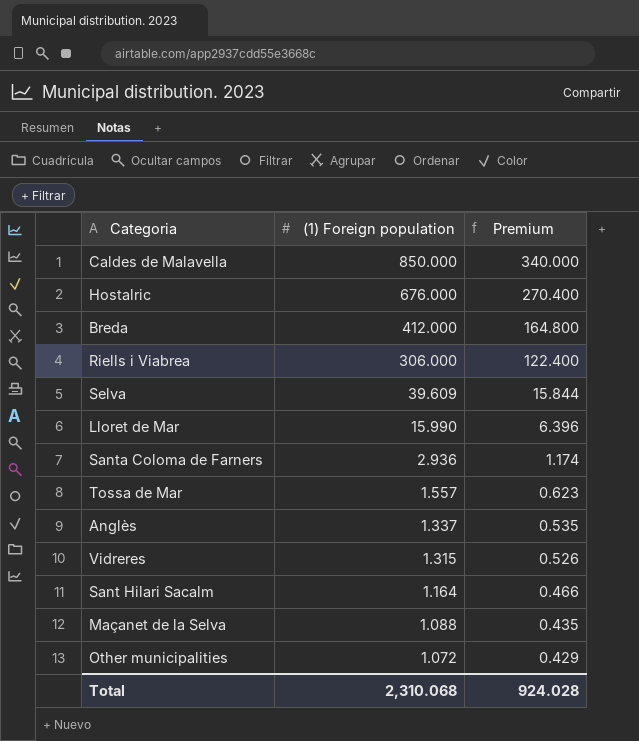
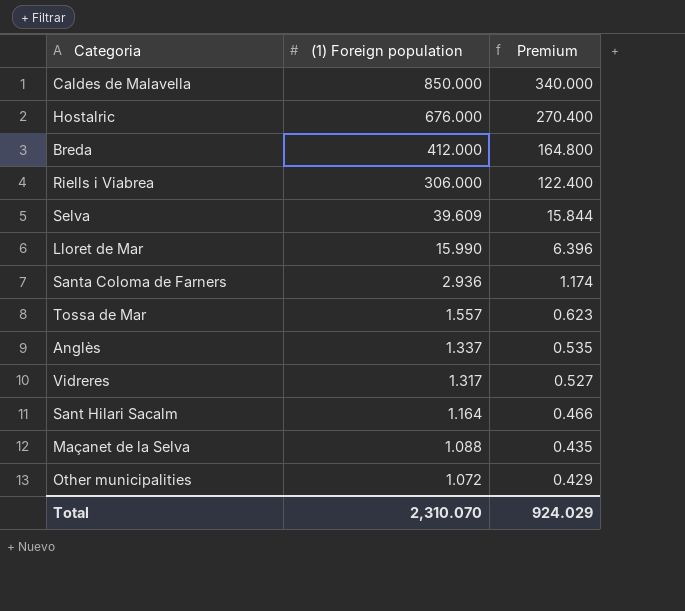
Vidreres | (1) Foreign population: 1.315 -> 1.317
Vidreres | Premium: 0.526 -> 0.527
Total | (1) Foreign population: 2,310.068 -> 2,310.070
Total | Premium: 924.028 -> 924.029

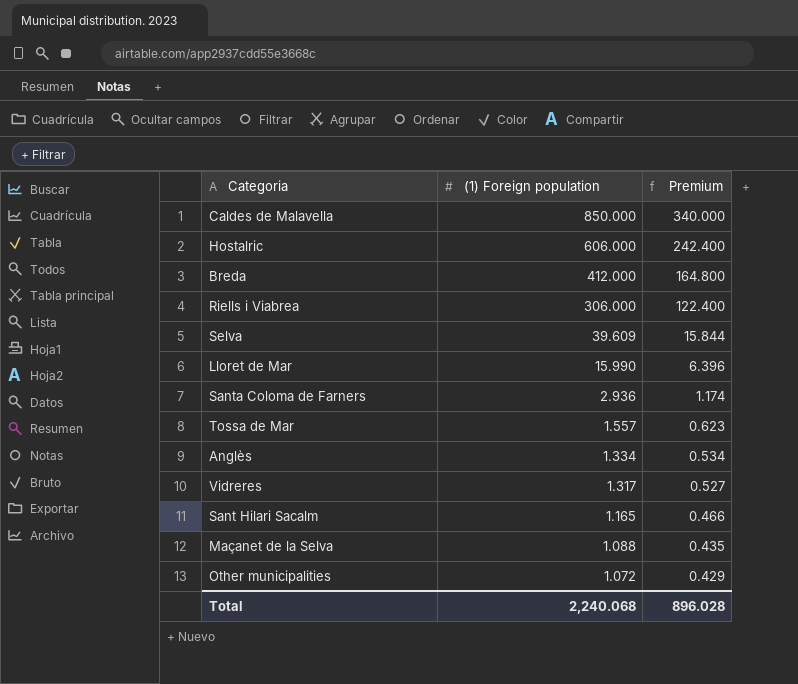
Hostalric | (1) Foreign population: 676.000 -> 606.000
Hostalric | Premium: 270.400 -> 242.400
Anglès | (1) Foreign population: 1.337 -> 1.334
Anglès | Premium: 0.535 -> 0.534
Sant Hilari Sacalm | (1) Foreign population: 1.164 -> 1.165
Total | (1) Foreign population: 2,310.070 -> 2,240.068
Total | Premium: 924.029 -> 896.028

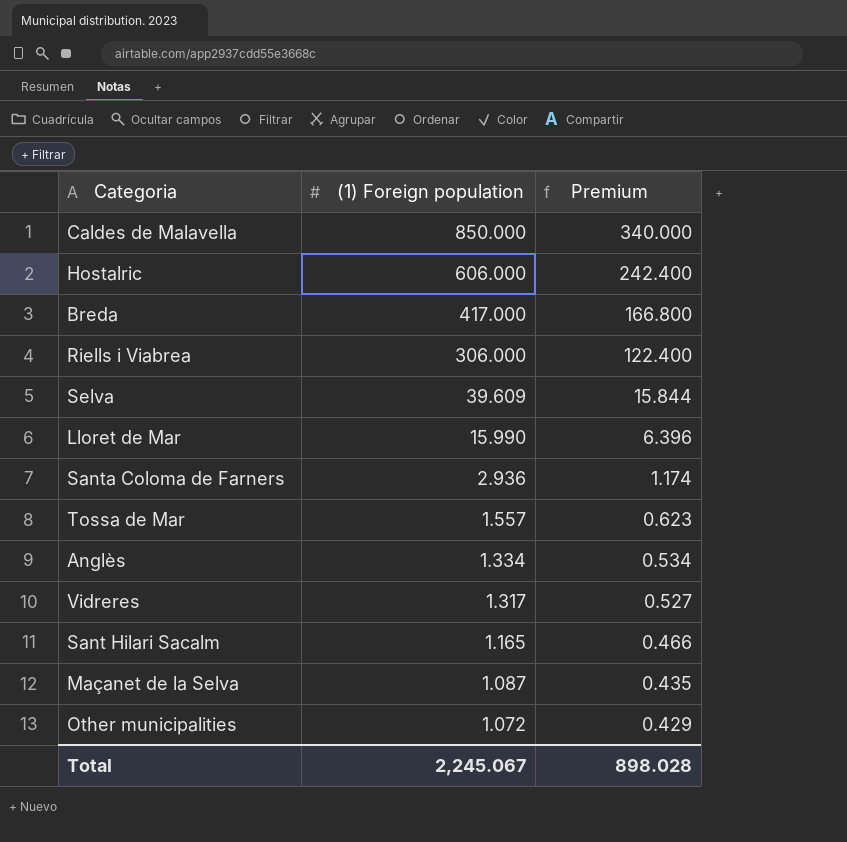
Breda | (1) Foreign population: 412.000 -> 417.000
Breda | Premium: 164.800 -> 166.800
Maçanet de la Selva | (1) Foreign population: 1.088 -> 1.087
Total | (1) Foreign population: 2,240.068 -> 2,245.067
Total | Premium: 896.028 -> 898.028

